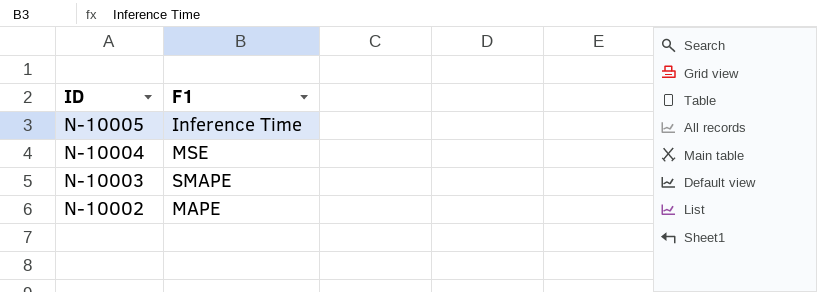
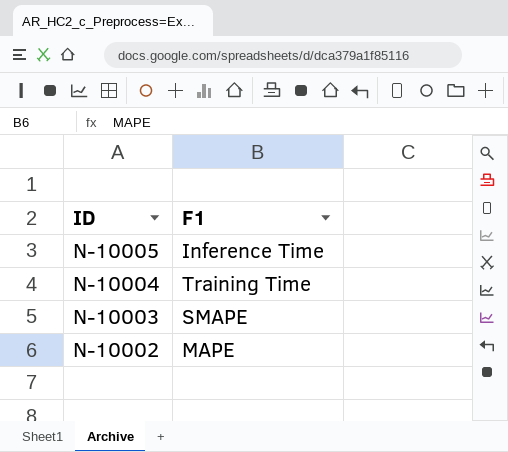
N-10004 | F1: MSE -> Training Time

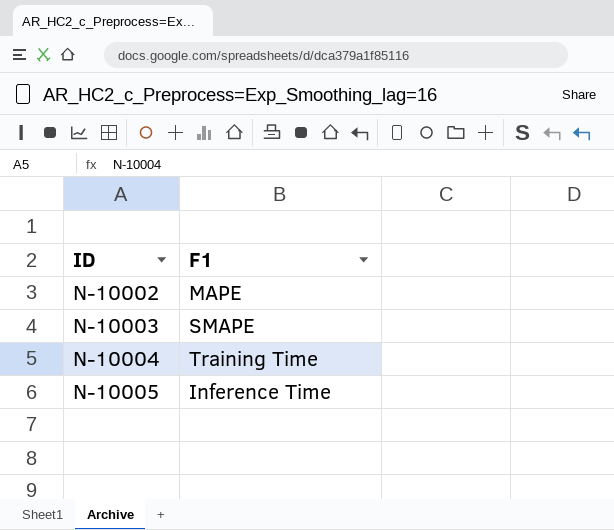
row order: ID descending -> ID ascending

